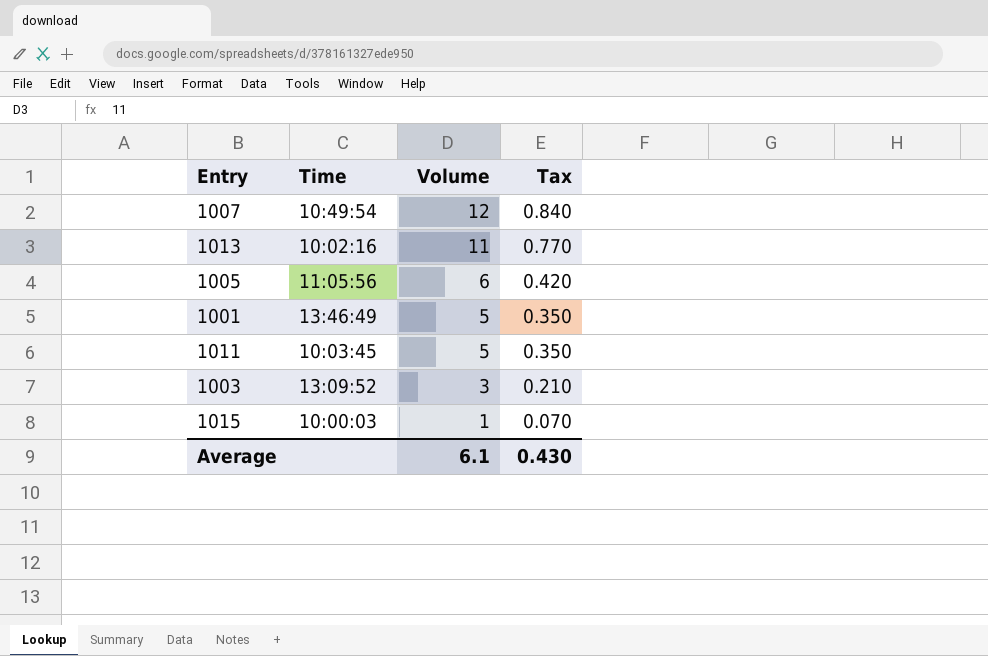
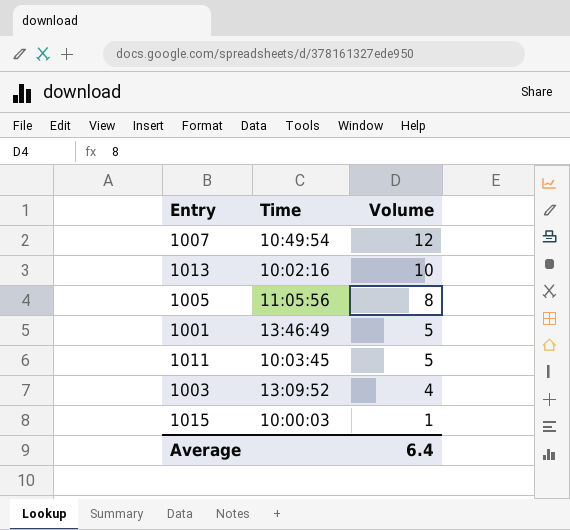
column Tax | formula: [Volume] * 0.07 -> none
1013 | Volume: 11 -> 10
1005 | Volume: 6 -> 8
1003 | Volume: 3 -> 4
Average | Volume: 6.1 -> 6.4

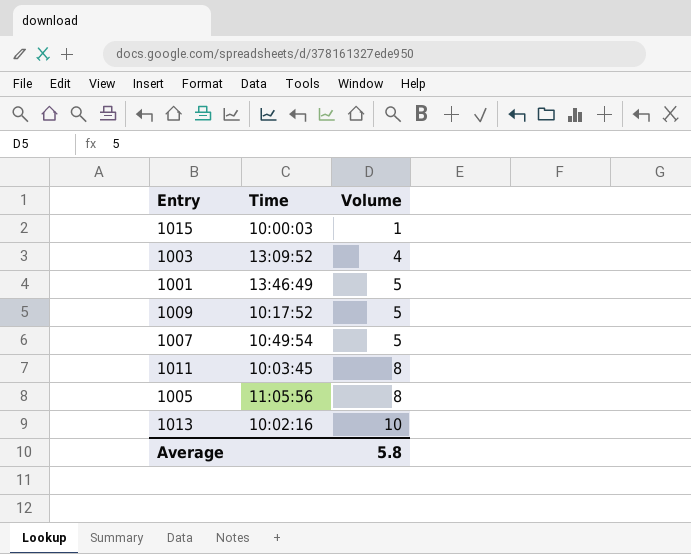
row order: Volume descending -> Volume ascending
row 1009: none -> 10:17:52 | 5
1007 | Volume: 12 -> 5
1011 | Volume: 5 -> 8
Average | Volume: 6.4 -> 5.8

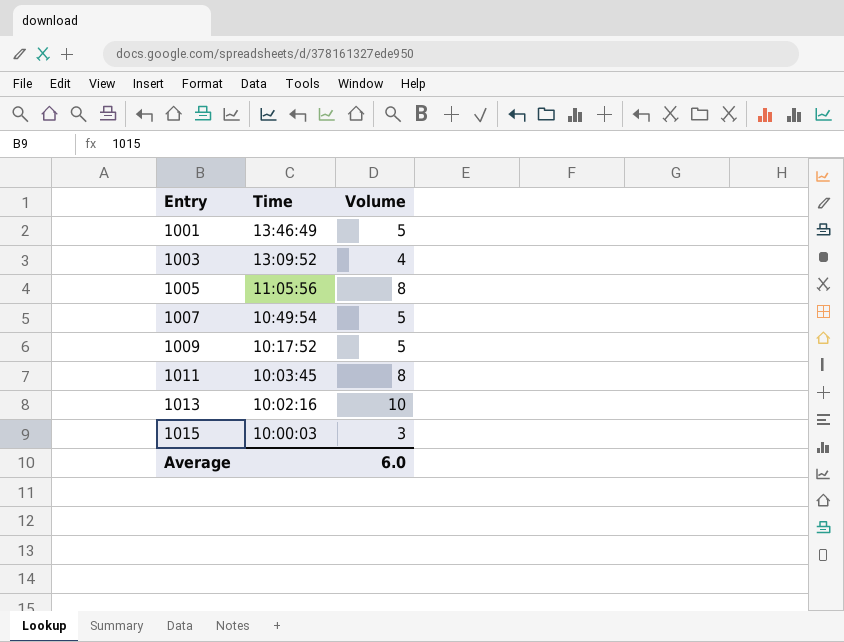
row order: Volume ascending -> Entry ascending
1015 | Volume: 1 -> 3
Average | Volume: 5.8 -> 6.0

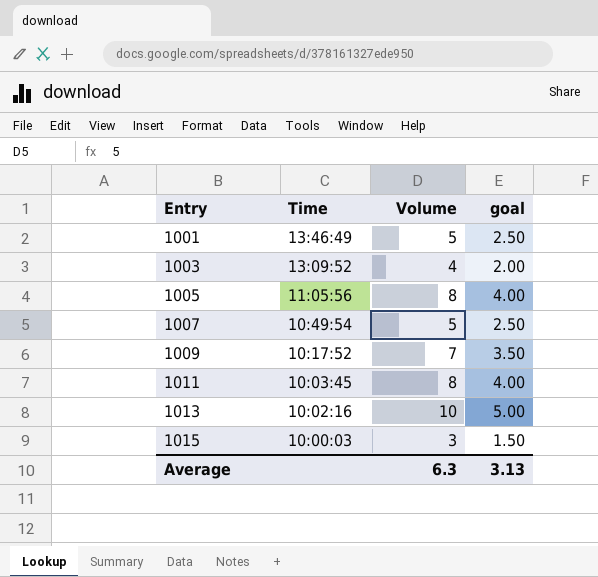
column goal | formula: none -> [Volume] * 0.5
1009 | Volume: 5 -> 7
Average | Volume: 6.0 -> 6.3

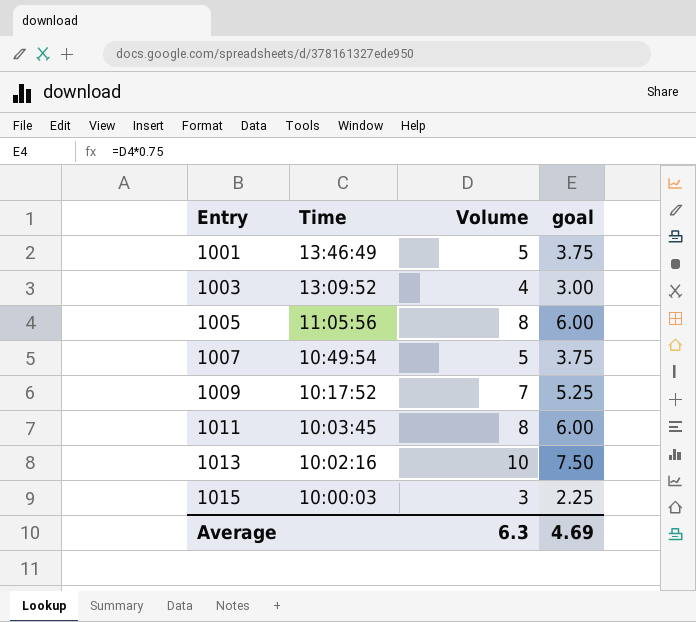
column goal | formula: [Volume] * 0.5 -> [Volume] * 0.75
Average | goal: 3.13 -> 4.69

